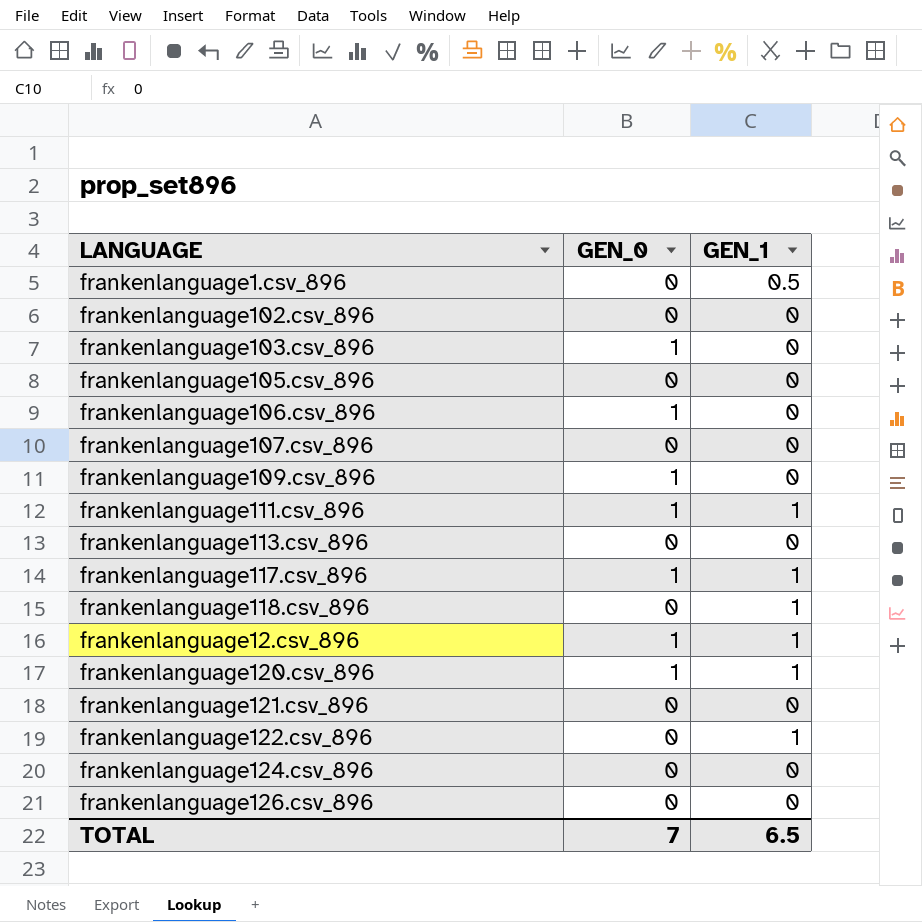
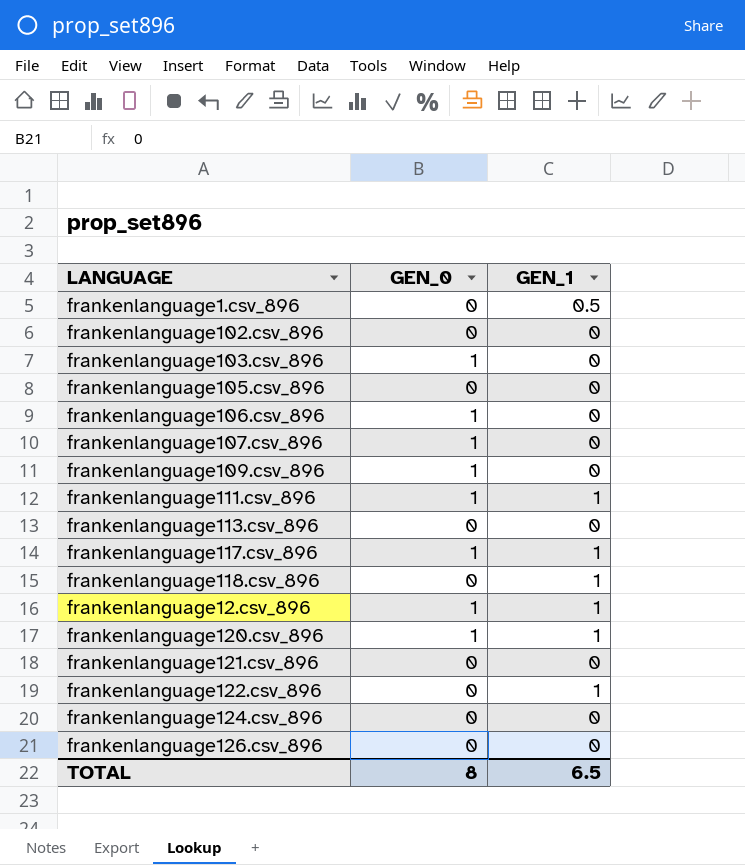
frankenlanguage107.csv_896 | GEN_0: 0 -> 1
TOTAL | GEN_0: 7 -> 8

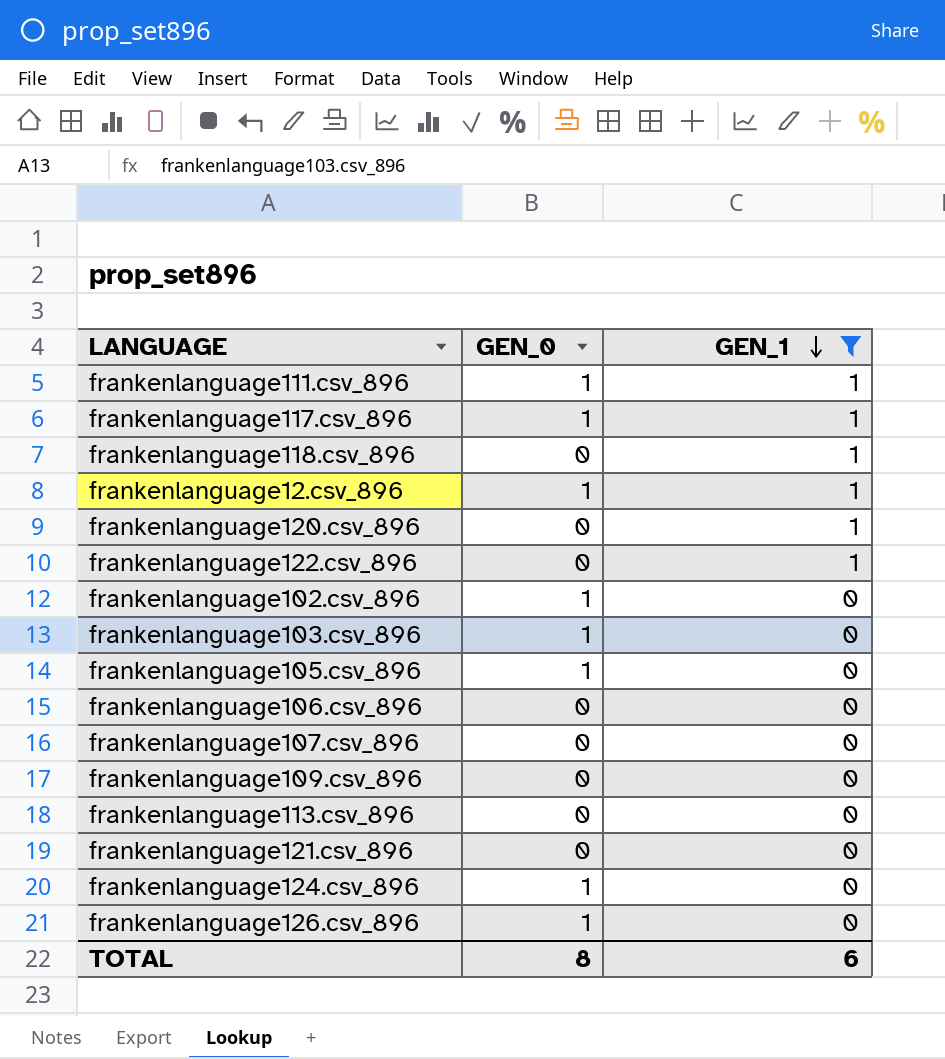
filter: none -> GEN_1 != 0.5
row order: none -> GEN_1 descending
frankenlanguage120.csv_896 | GEN_0: 1 -> 0
frankenlanguage102.csv_896 | GEN_0: 0 -> 1
frankenlanguage105.csv_896 | GEN_0: 0 -> 1
frankenlanguage106.csv_896 | GEN_0: 1 -> 0
frankenlanguage107.csv_896 | GEN_0: 1 -> 0
frankenlanguage109.csv_896 | GEN_0: 1 -> 0
frankenlanguage124.csv_896 | GEN_0: 0 -> 1
frankenlanguage126.csv_896 | GEN_0: 0 -> 1
TOTAL | GEN_1: 6.5 -> 6

